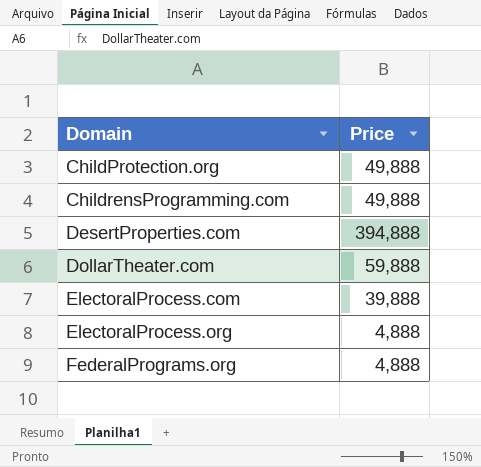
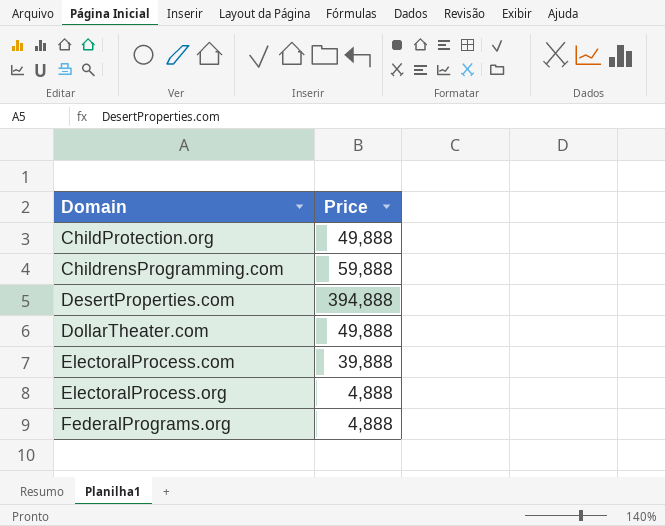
ChildrensProgramming.com | Price: 49,888 -> 59,888
DollarTheater.com | Price: 59,888 -> 49,888

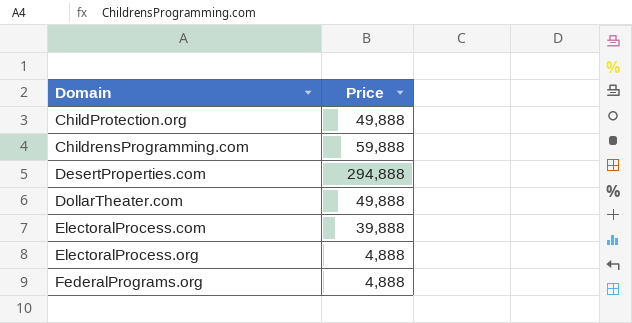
DesertProperties.com | Price: 394,888 -> 294,888

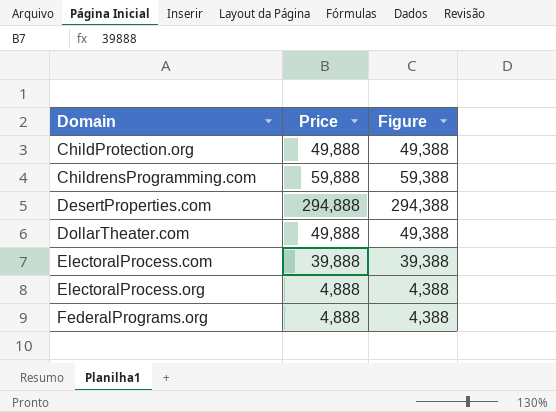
column Figure | formula: none -> [Price] - 500

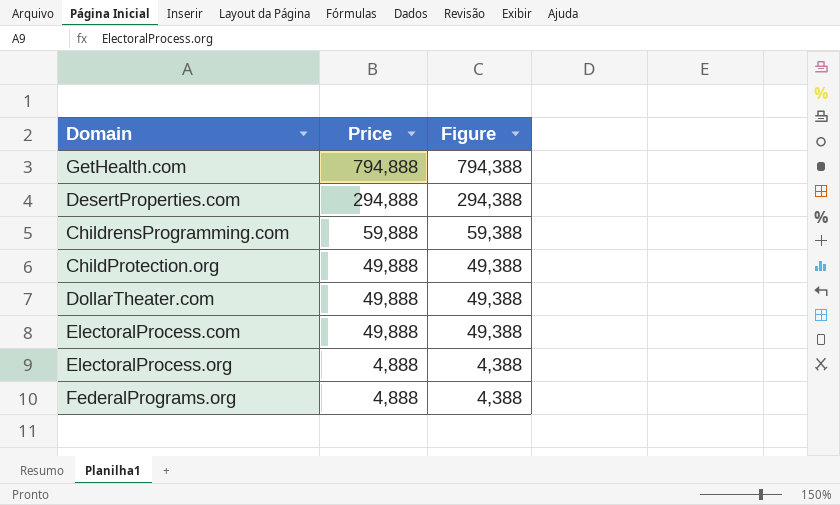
row order: Domain ascending -> Price descending
row GetHealth.com: none -> 794,888 | 794,388
ElectoralProcess.com | Price: 39,888 -> 49,888
ElectoralProcess.com | Figure: 39,388 -> 49,388

